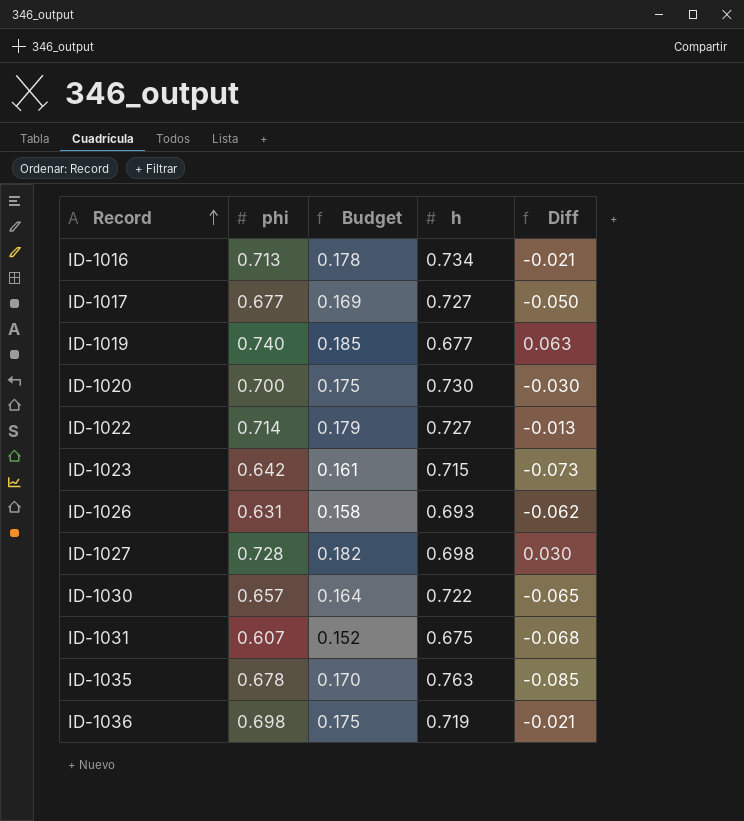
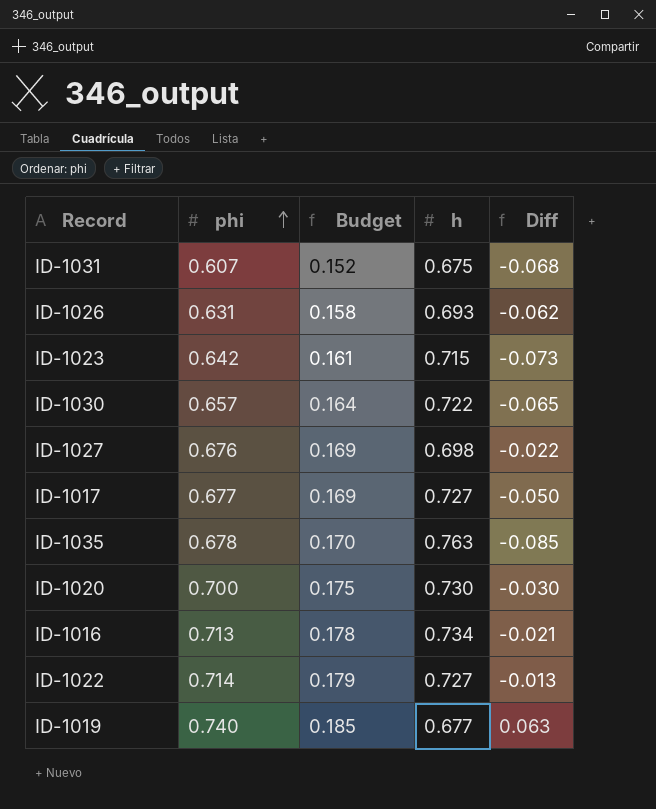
row order: Record ascending -> phi ascending
row ID-1036: 0.698 | 0.175 | 0.719 | -0.021 -> none
ID-1027 | phi: 0.728 -> 0.676
ID-1027 | Budget: 0.182 -> 0.169
ID-1027 | Diff: 0.030 -> -0.022

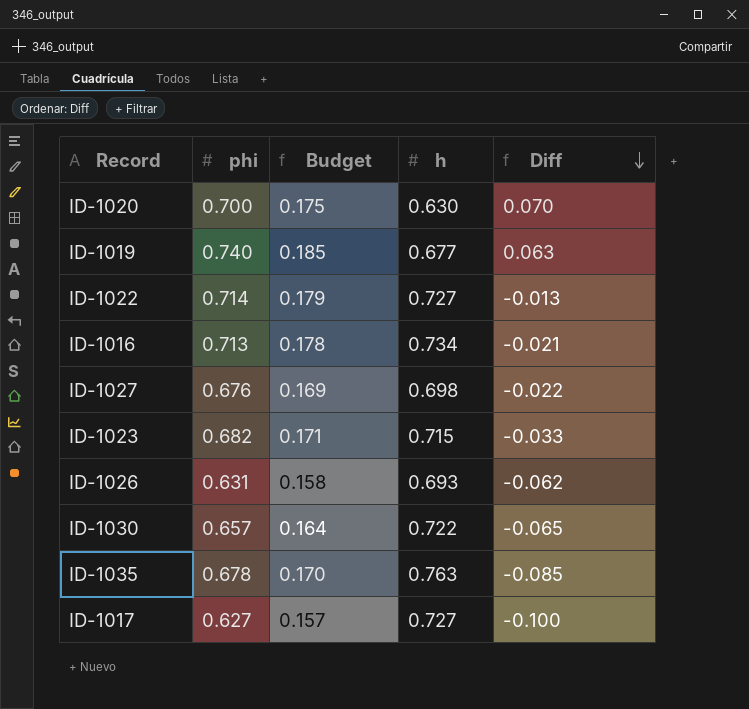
row order: phi ascending -> Diff descending
row ID-1031: 0.607 | 0.152 | 0.675 | -0.068 -> none
ID-1020 | h: 0.730 -> 0.630
ID-1020 | Diff: -0.030 -> 0.070
ID-1023 | phi: 0.642 -> 0.682
ID-1023 | Budget: 0.161 -> 0.171
ID-1023 | Diff: -0.073 -> -0.033
ID-1017 | phi: 0.677 -> 0.627
ID-1017 | Budget: 0.169 -> 0.157
ID-1017 | Diff: -0.050 -> -0.100

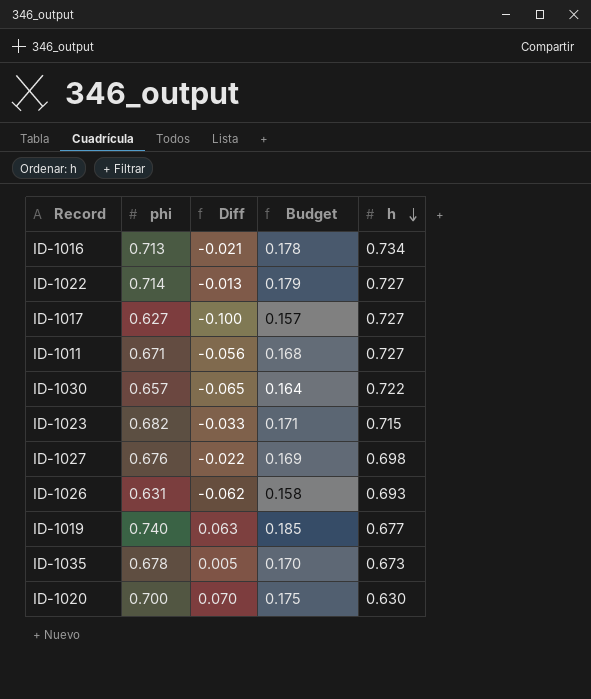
row order: Diff descending -> h descending
column Diff | position: 5 -> 3
row ID-1011: none -> 0.671 | -0.056 | 0.168 | 0.727
ID-1035 | Diff: -0.085 -> 0.005
ID-1035 | h: 0.763 -> 0.673

